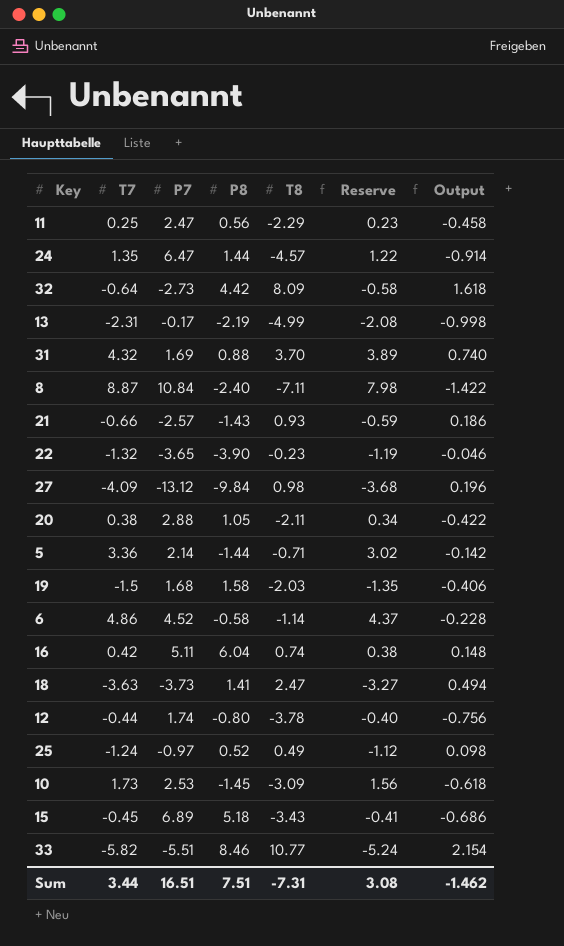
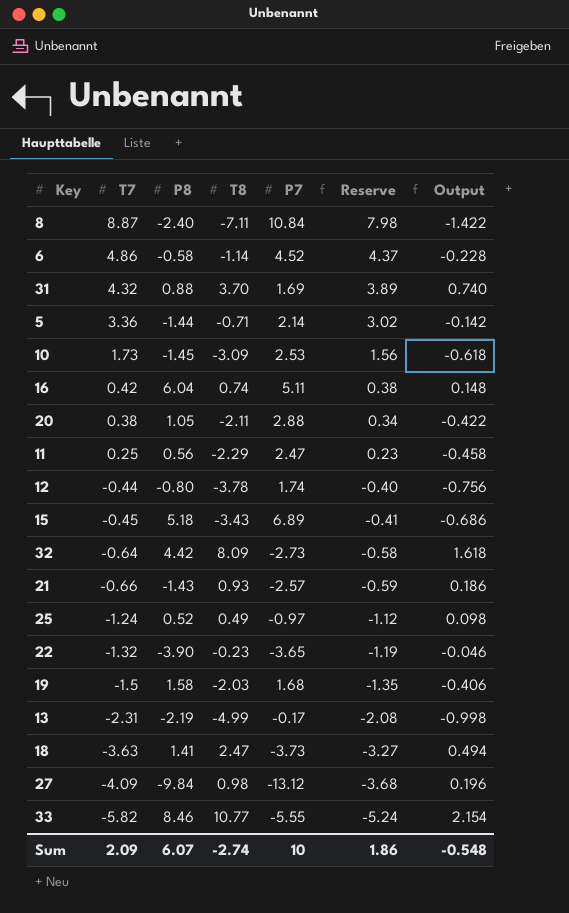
row order: none -> T7 descending
column P7 | position: 3 -> 5
row 24: 1.35 | 6.47 | 1.44 | -4.57 | 1.22 | -0.914 -> none
33 | P7: -5.51 -> -5.55
Sum | T7: 3.44 -> 2.09
Sum | P8: 7.51 -> 6.07
Sum | T8: -7.31 -> -2.74
Sum | P7: 16.51 -> 10
Sum | Reserve: 3.08 -> 1.86
Sum | Output: -1.462 -> -0.548

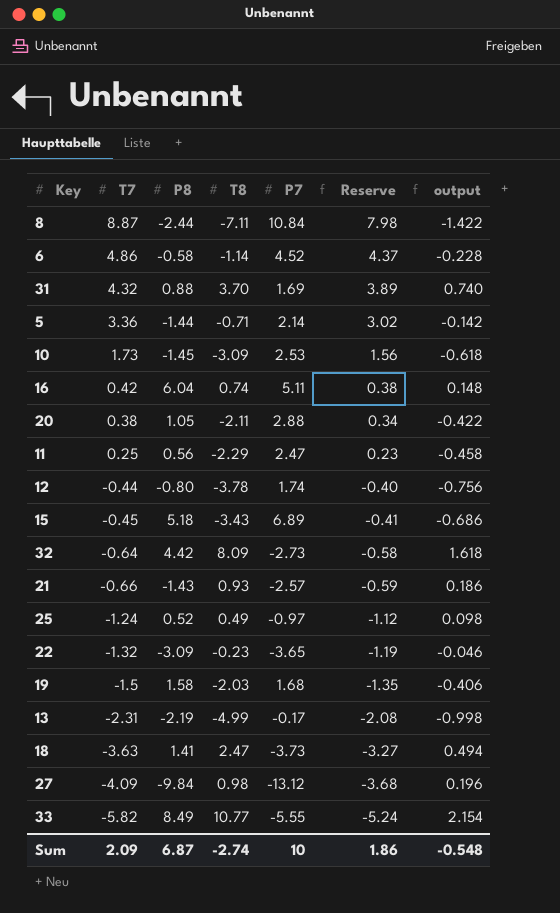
column name: Output -> output
8 | P8: -2.40 -> -2.44
22 | P8: -3.90 -> -3.09
33 | P8: 8.46 -> 8.49
Sum | P8: 6.07 -> 6.87

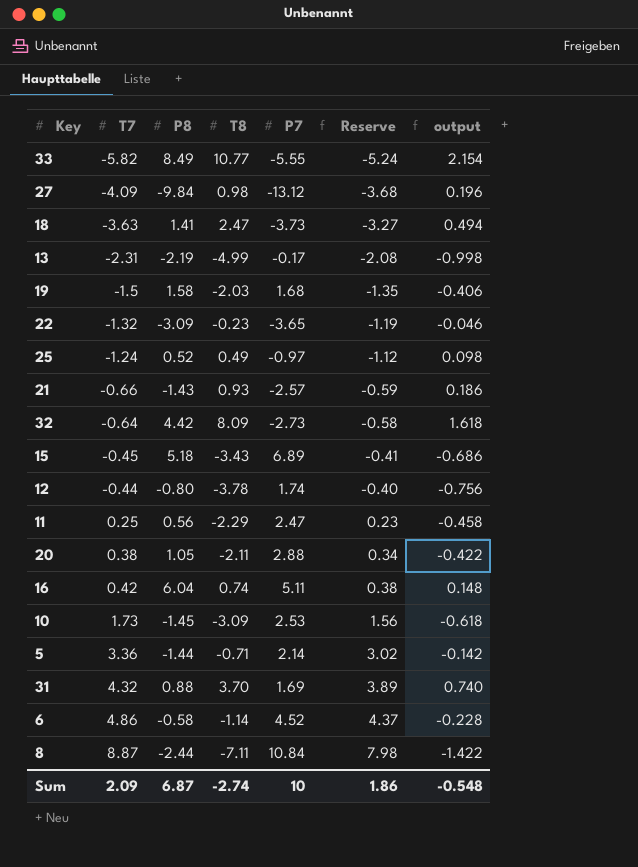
row order: T7 descending -> T7 ascending

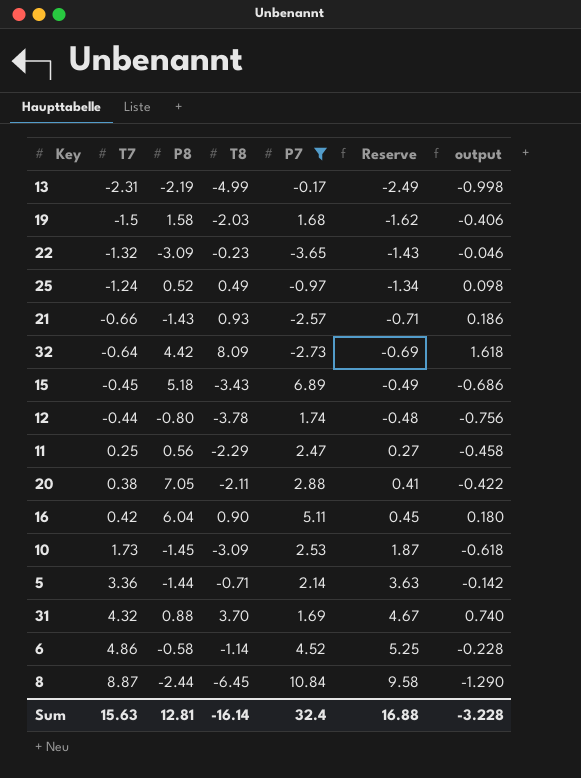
filter: none -> P7 >= -3.65
column Reserve | formula: [T7] * 0.9 -> [T7] * 1.08
20 | P8: 1.05 -> 7.05
16 | T8: 0.74 -> 0.90
16 | output: 0.148 -> 0.180
8 | T8: -7.11 -> -6.45
8 | output: -1.422 -> -1.290
Sum | T7: 2.09 -> 15.63
Sum | P8: 6.87 -> 12.81
Sum | T8: -2.74 -> -16.14
Sum | P7: 10 -> 32.4
Sum | Reserve: 1.86 -> 16.88
Sum | output: -0.548 -> -3.228

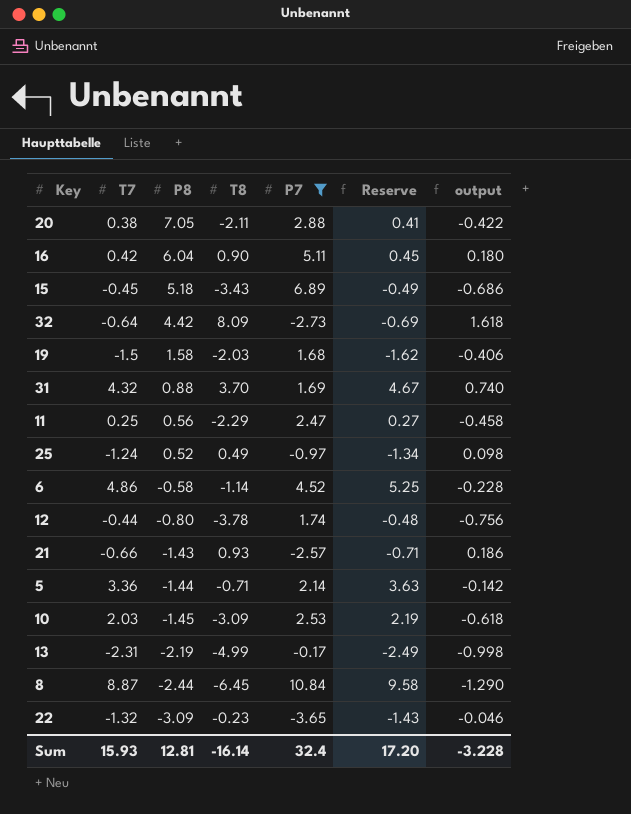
row order: T7 ascending -> P8 descending
10 | T7: 1.73 -> 2.03
10 | Reserve: 1.87 -> 2.19
Sum | T7: 15.63 -> 15.93
Sum | Reserve: 16.88 -> 17.20

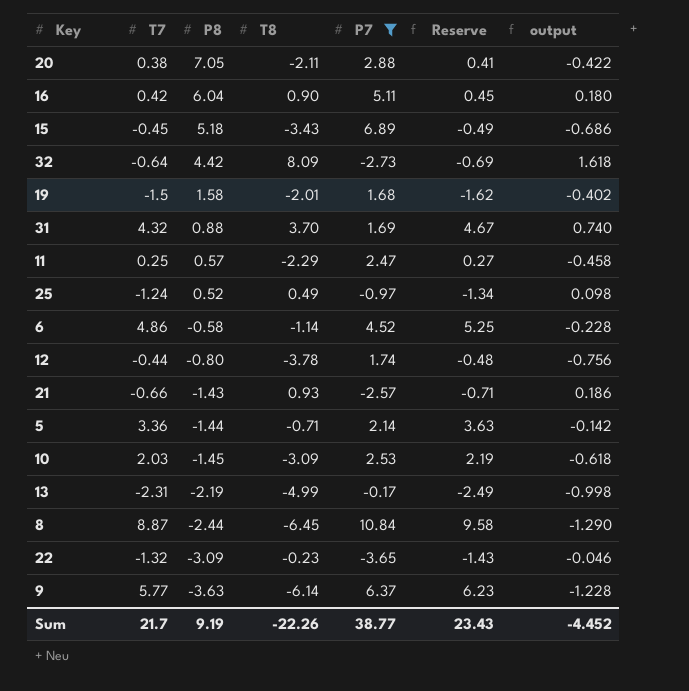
19 | T8: -2.03 -> -2.01
19 | output: -0.406 -> -0.402
11 | P8: 0.56 -> 0.57
row 9: none -> 5.77 | -3.63 | -6.14 | 6.37 | 6.23 | -1.228
Sum | T7: 15.93 -> 21.7
Sum | P8: 12.81 -> 9.19
Sum | T8: -16.14 -> -22.26
Sum | P7: 32.4 -> 38.77
Sum | Reserve: 17.20 -> 23.43
Sum | output: -3.228 -> -4.452

